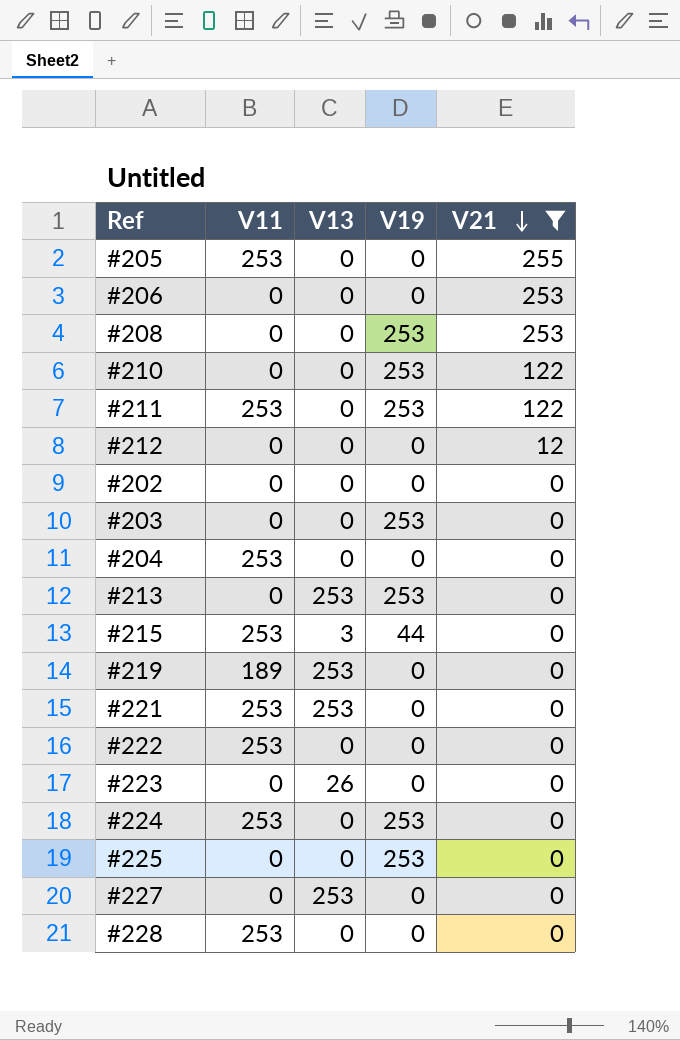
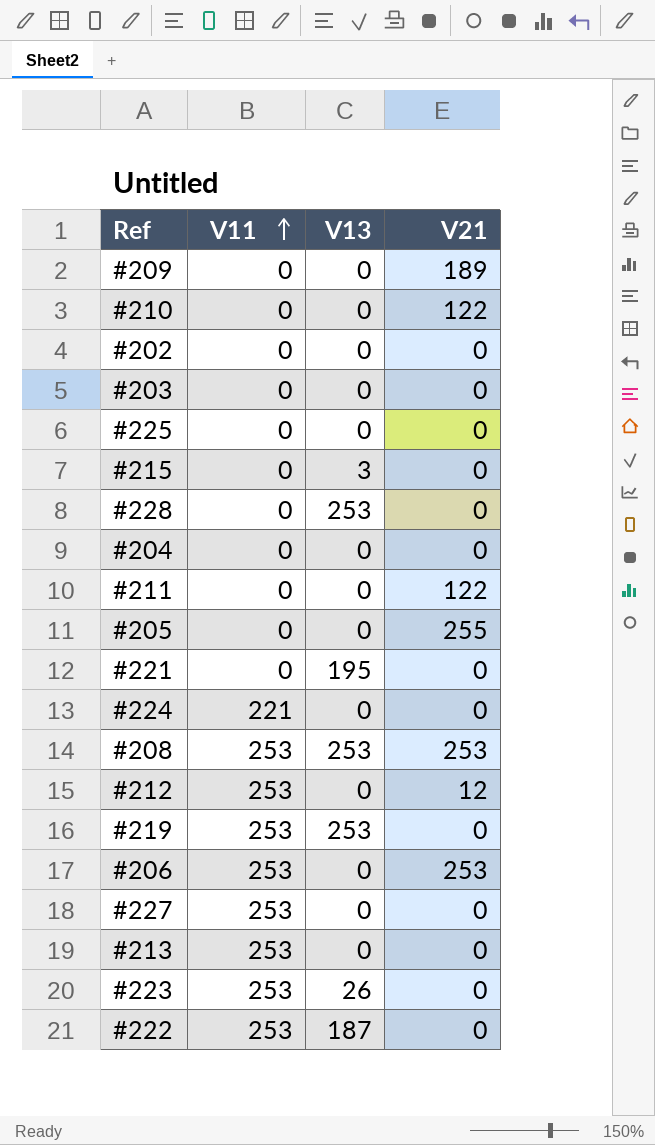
filter: V21 != 189 -> none
row order: V21 descending -> V11 ascending
column V19 | position: 4 -> none
#215 | V11: 253 -> 0
#228 | V11: 253 -> 0
#228 | V13: 0 -> 253
#204 | V11: 253 -> 0
#211 | V11: 253 -> 0
#205 | V11: 253 -> 0
#221 | V11: 253 -> 0
#221 | V13: 253 -> 195
#224 | V11: 253 -> 221
#208 | V11: 0 -> 253
#208 | V13: 0 -> 253
#212 | V11: 0 -> 253
#219 | V11: 189 -> 253
#206 | V11: 0 -> 253
#227 | V11: 0 -> 253
#227 | V13: 253 -> 0
#213 | V11: 0 -> 253
#213 | V13: 253 -> 0
#223 | V11: 0 -> 253
#222 | V13: 0 -> 187

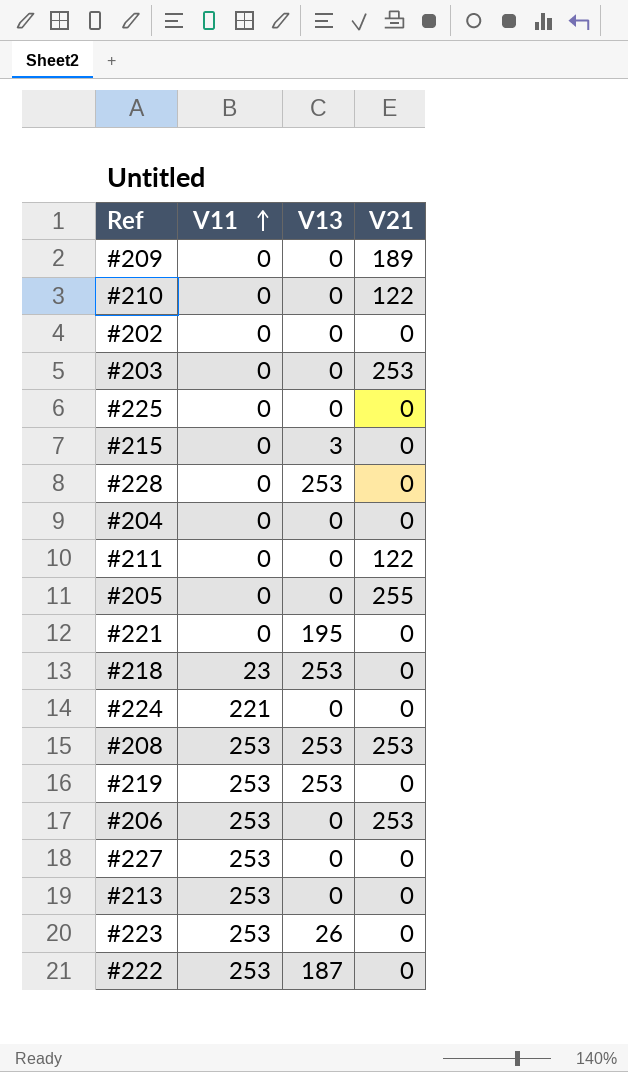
row #212: 253 | 0 | 12 -> none
#203 | V21: 0 -> 253
row #218: none -> 23 | 253 | 0

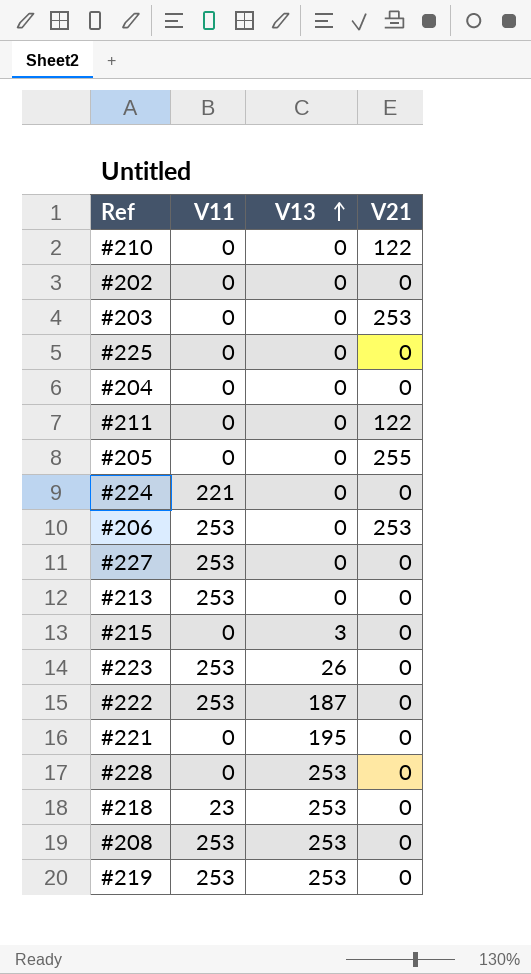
row order: V11 ascending -> V13 ascending
row #209: 0 | 0 | 189 -> none
#208 | V21: 253 -> 0

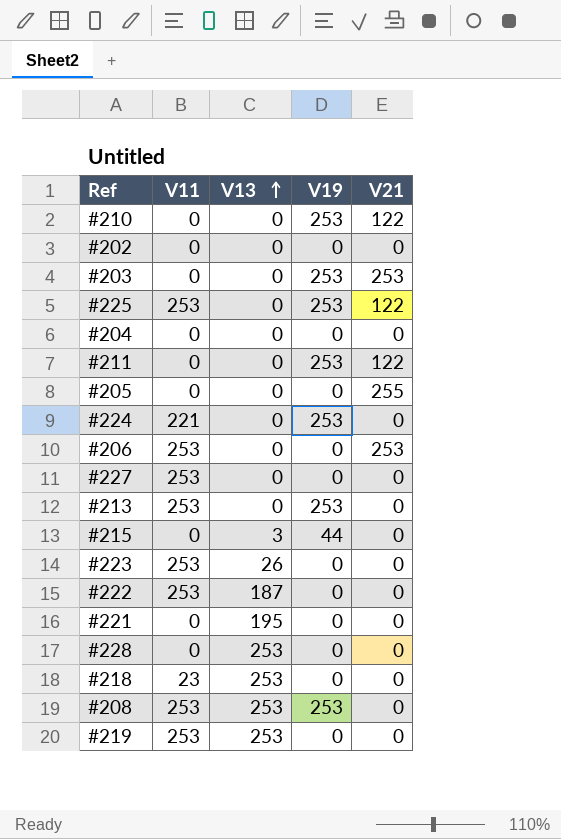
column V19 | position: none -> 4
#225 | V11: 0 -> 253
#225 | V21: 0 -> 122

